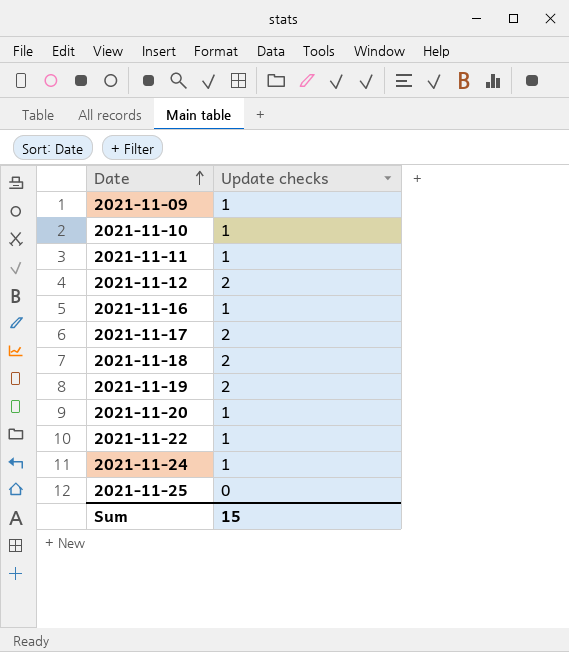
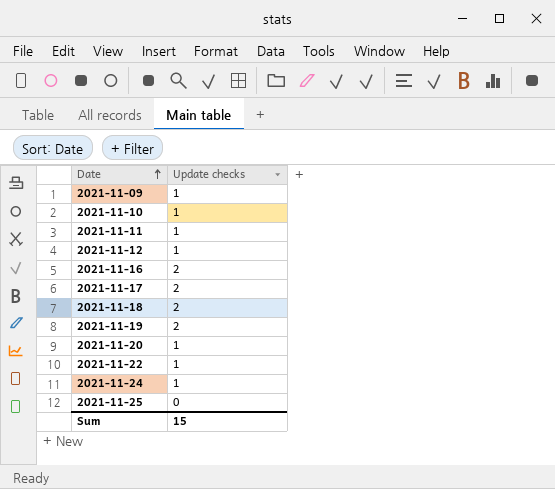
2021-11-12 | Update checks: 2 -> 1
2021-11-16 | Update checks: 1 -> 2

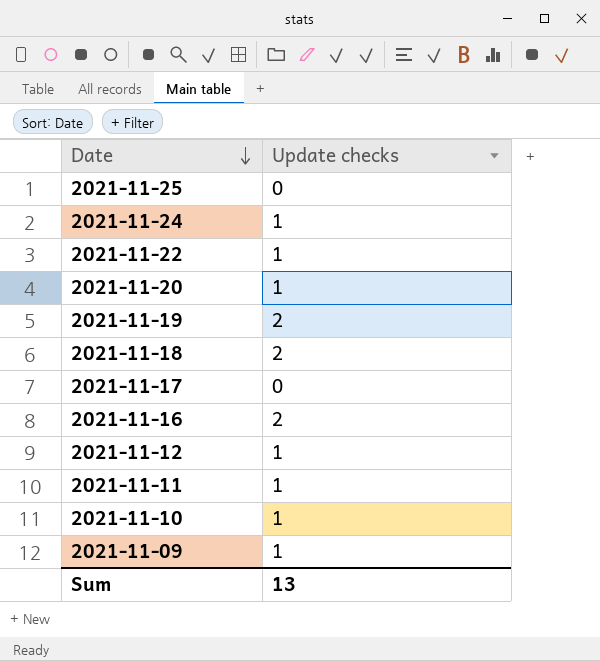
row order: Date ascending -> Date descending
2021-11-17 | Update checks: 2 -> 0
Sum | Update checks: 15 -> 13

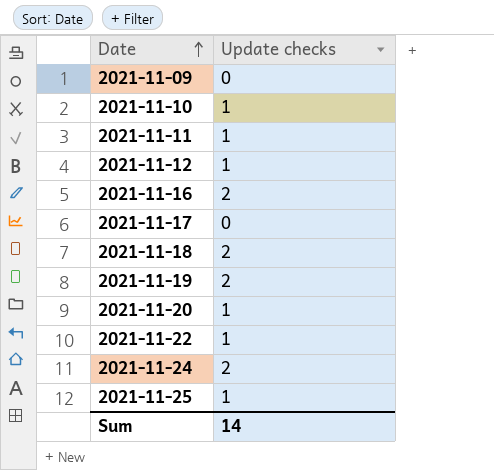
row order: Date descending -> Date ascending
2021-11-09 | Update checks: 1 -> 0
2021-11-24 | Update checks: 1 -> 2
2021-11-25 | Update checks: 0 -> 1
Sum | Update checks: 13 -> 14

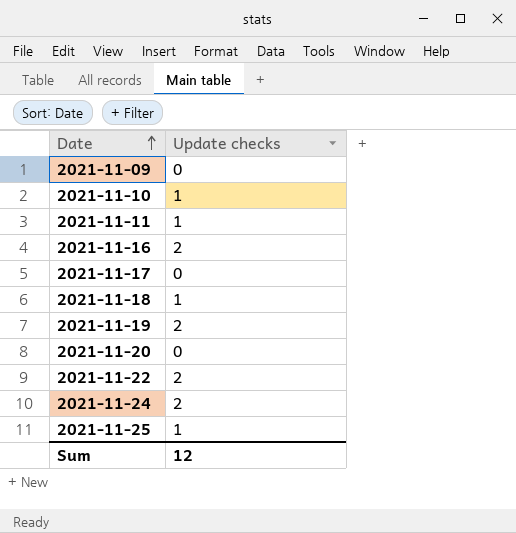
row 2021-11-12: 1 -> none
2021-11-18 | Update checks: 2 -> 1
2021-11-20 | Update checks: 1 -> 0
2021-11-22 | Update checks: 1 -> 2
Sum | Update checks: 14 -> 12

